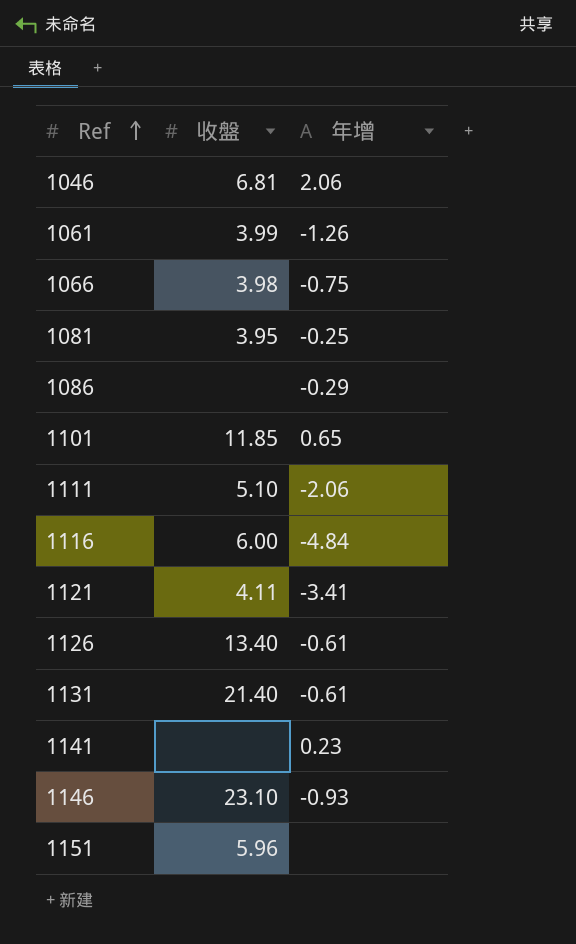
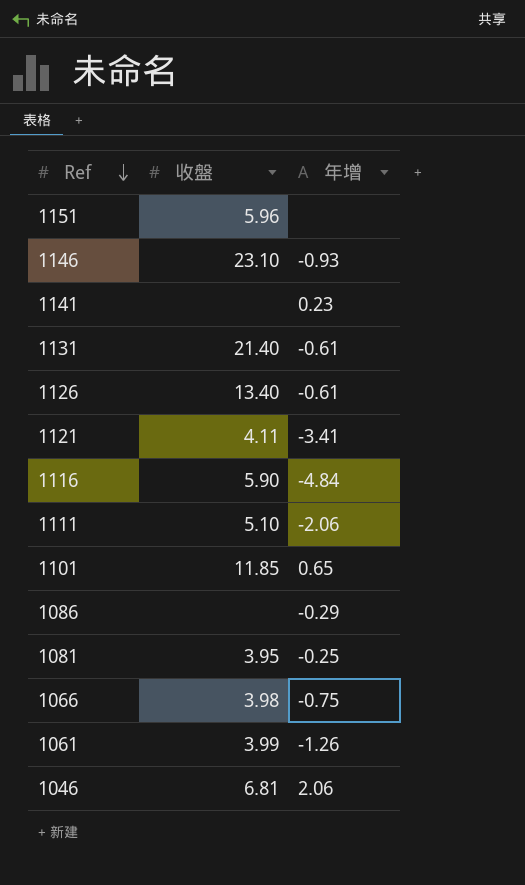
row order: Ref ascending -> Ref descending
1116 | 收盤: 6.00 -> 5.90

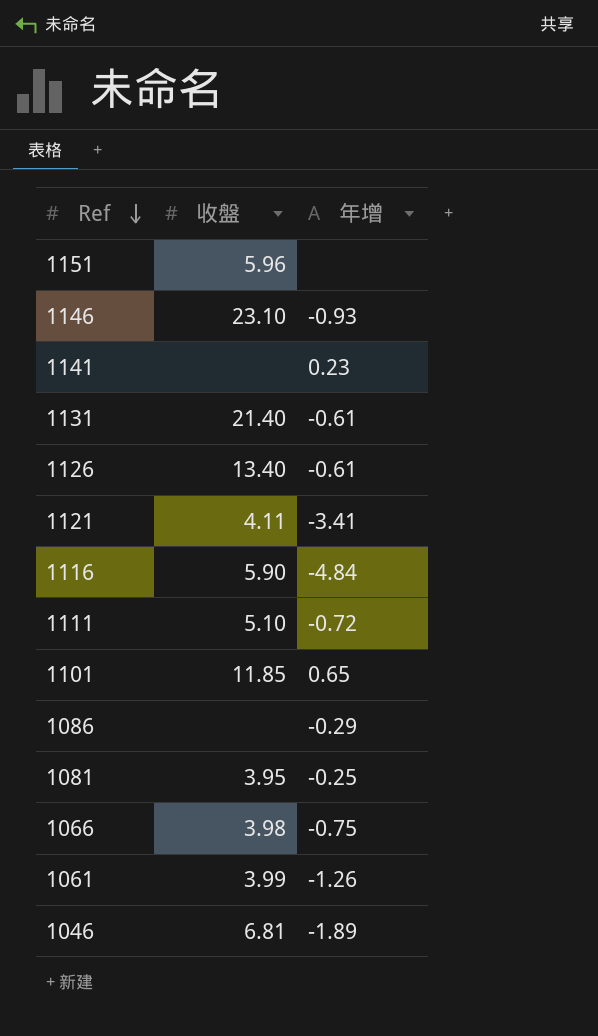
1111 | 年增: -2.06 -> -0.72
1046 | 年增: 2.06 -> -1.89

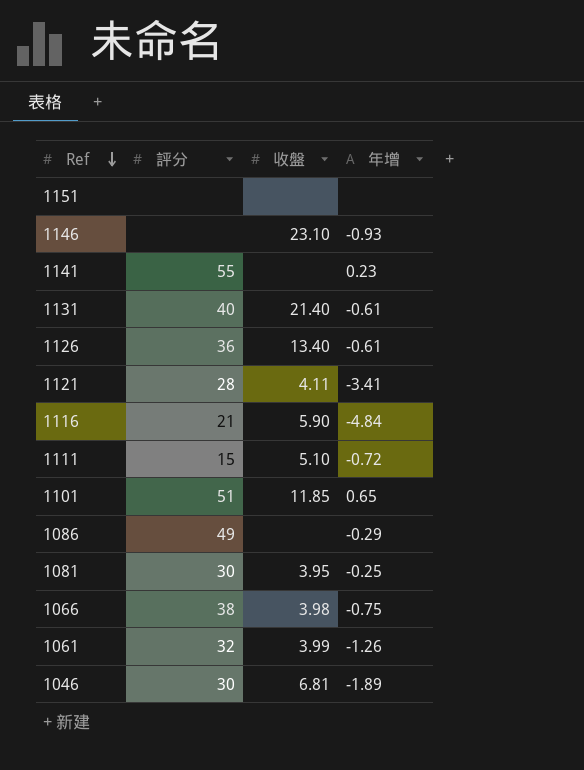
column 評分 | position: none -> 2
1151 | 收盤: 5.96 -> none

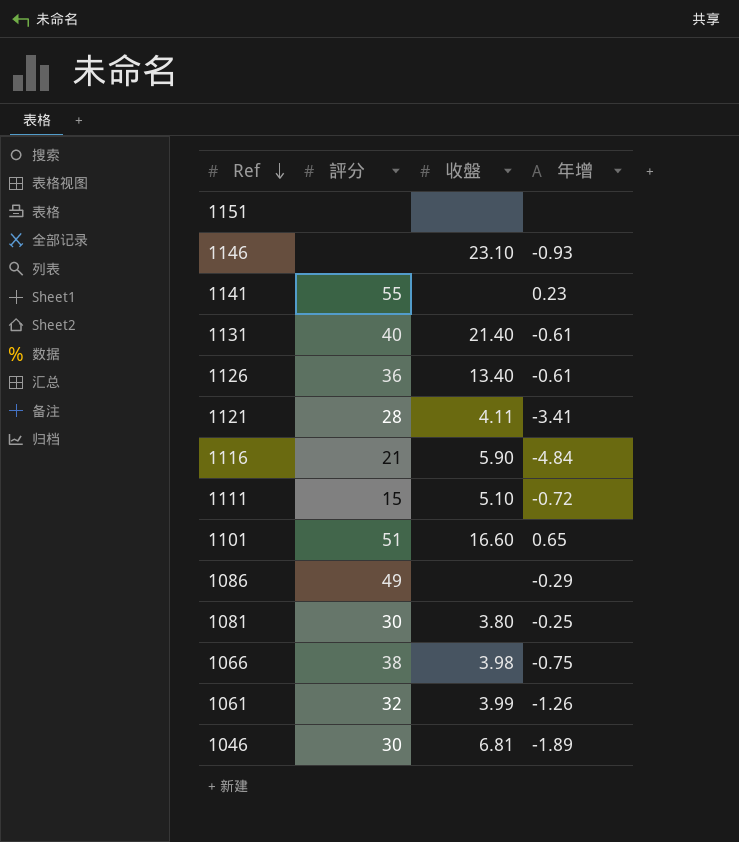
1101 | 收盤: 11.85 -> 16.60
1081 | 收盤: 3.95 -> 3.80

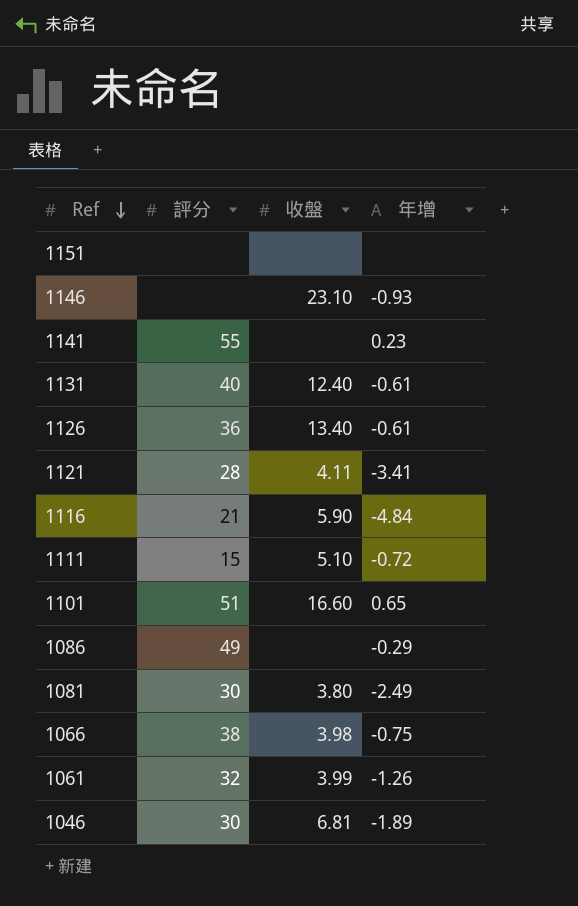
1131 | 收盤: 21.40 -> 12.40
1081 | 年增: -0.25 -> -2.49

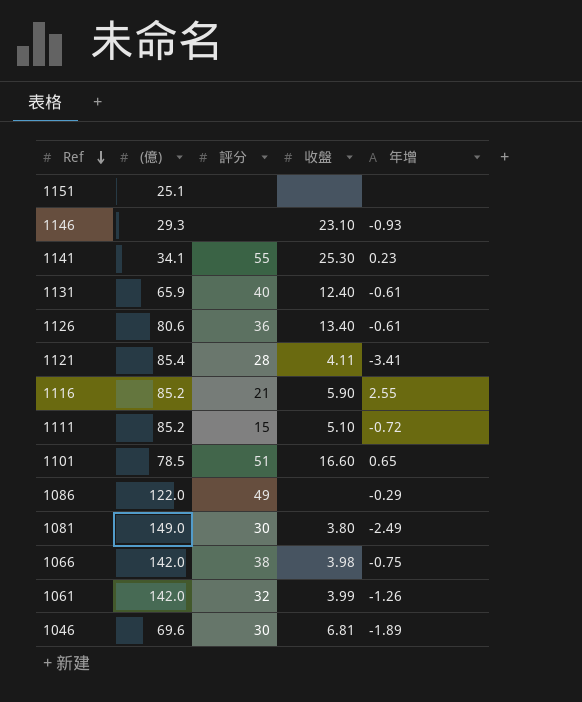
column (億) | position: none -> 2
1141 | 收盤: none -> 25.30
1116 | 年增: -4.84 -> 2.55

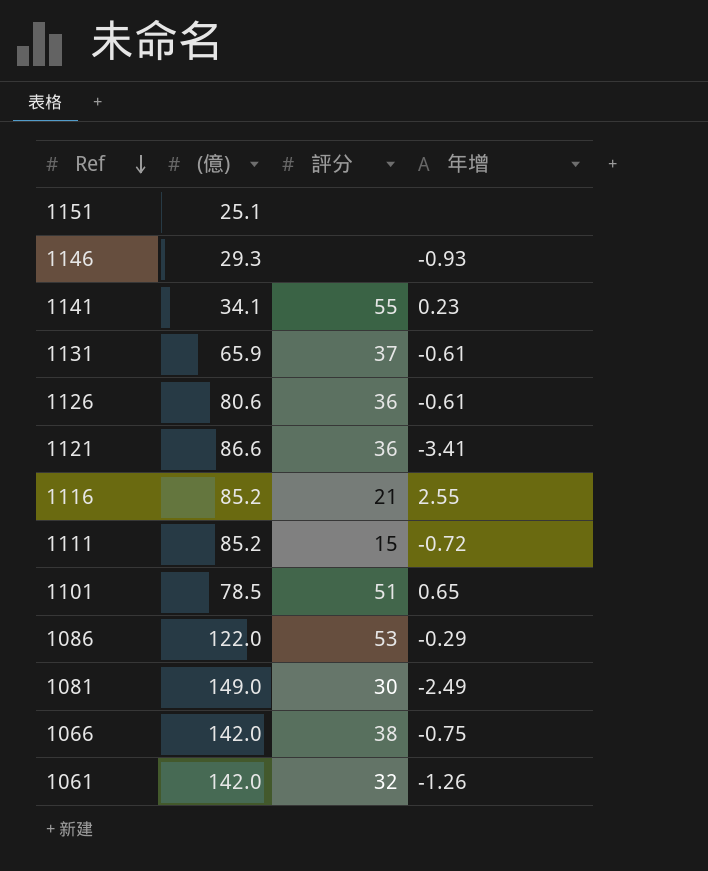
column 收盤 | position: 4 -> none
row 1046: 69.6 | 30 | 6.81 | -1.89 -> none
1131 | 評分: 40 -> 37
1121 | (億): 85.4 -> 86.6
1121 | 評分: 28 -> 36
1086 | 評分: 49 -> 53

